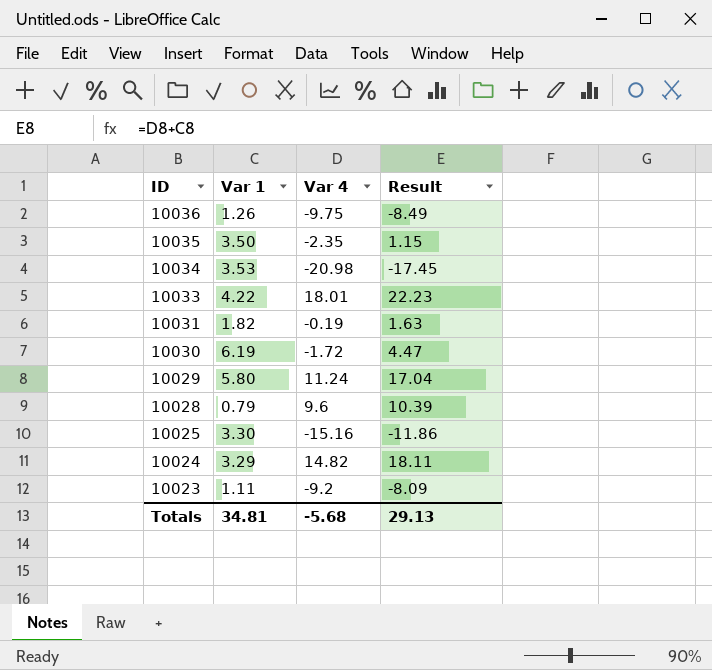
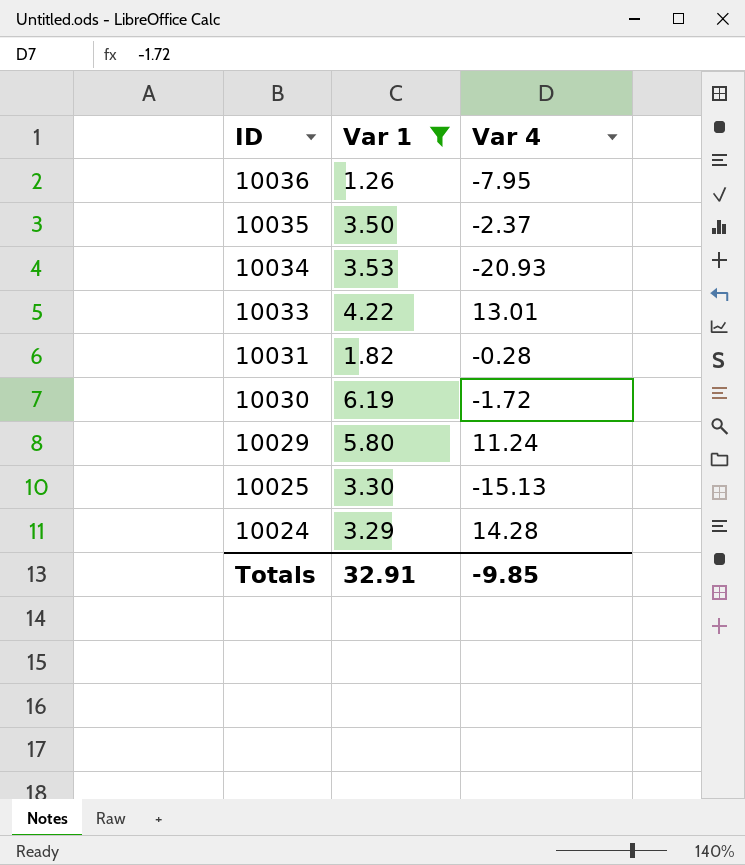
filter: none -> Var 1 >= 1.26
column Result | formula: [Var 1] + [Var 4] -> none
10036 | Var 4: -9.75 -> -7.95
10035 | Var 4: -2.35 -> -2.37
10034 | Var 4: -20.98 -> -20.93
10033 | Var 4: 18.01 -> 13.01
10031 | Var 4: -0.19 -> -0.28
10025 | Var 4: -15.16 -> -15.13
10024 | Var 4: 14.82 -> 14.28
Totals | Var 1: 34.81 -> 32.91
Totals | Var 4: -5.68 -> -9.85

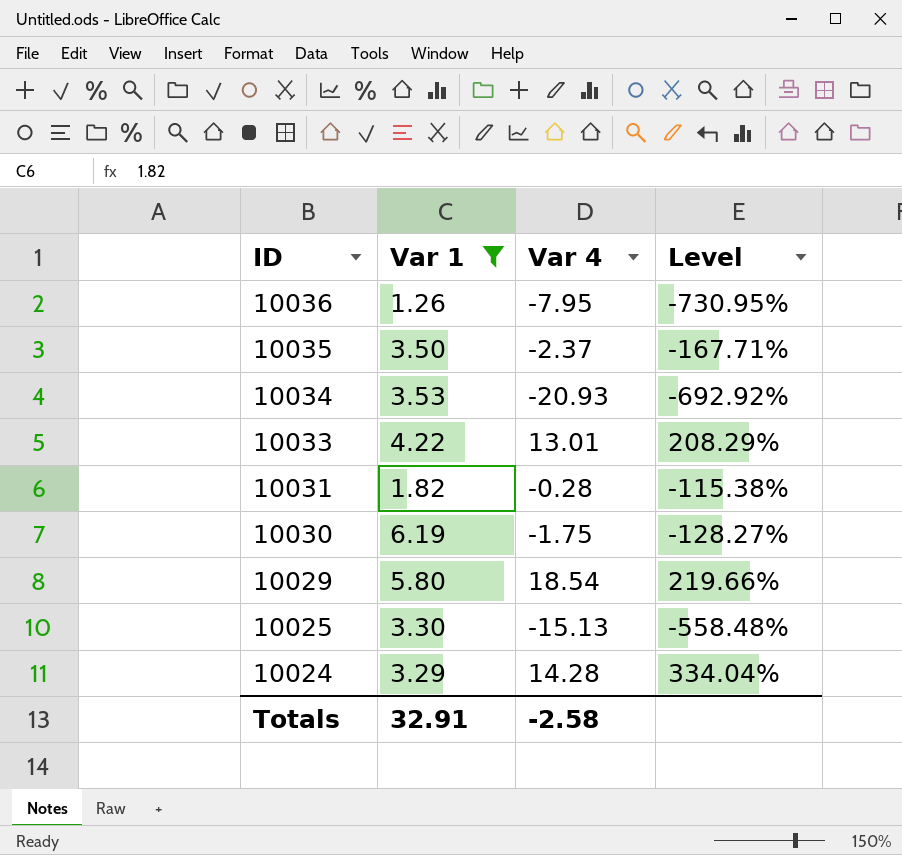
column Level | formula: none -> ([Var 4] - [Var 1]) / [Var 1]
10030 | Var 4: -1.72 -> -1.75
10029 | Var 4: 11.24 -> 18.54
Totals | Var 4: -9.85 -> -2.58

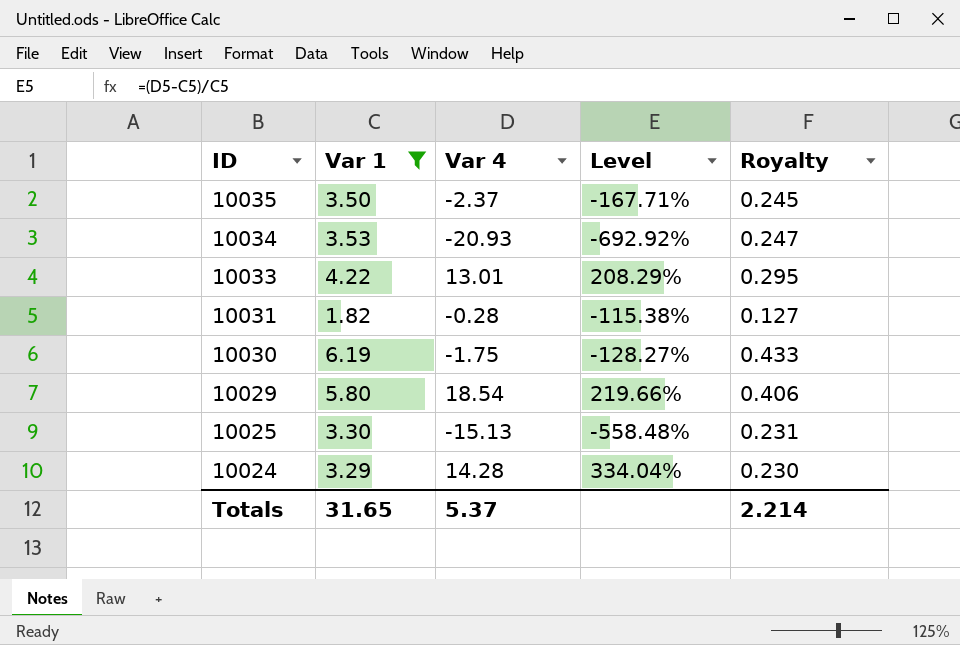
column Royalty | formula: none -> [Var 1] * 0.07
row 10036: 1.26 | -7.95 | -730.95% -> none
Totals | Var 1: 32.91 -> 31.65
Totals | Var 4: -2.58 -> 5.37

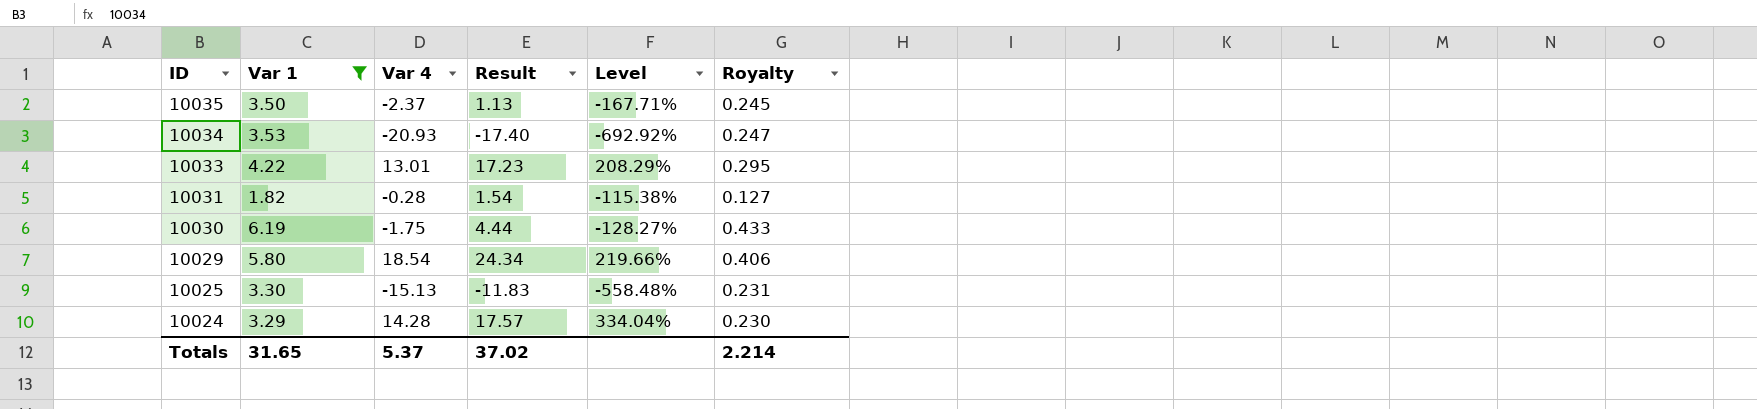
column Result | formula: none -> [Var 1] + [Var 4]

